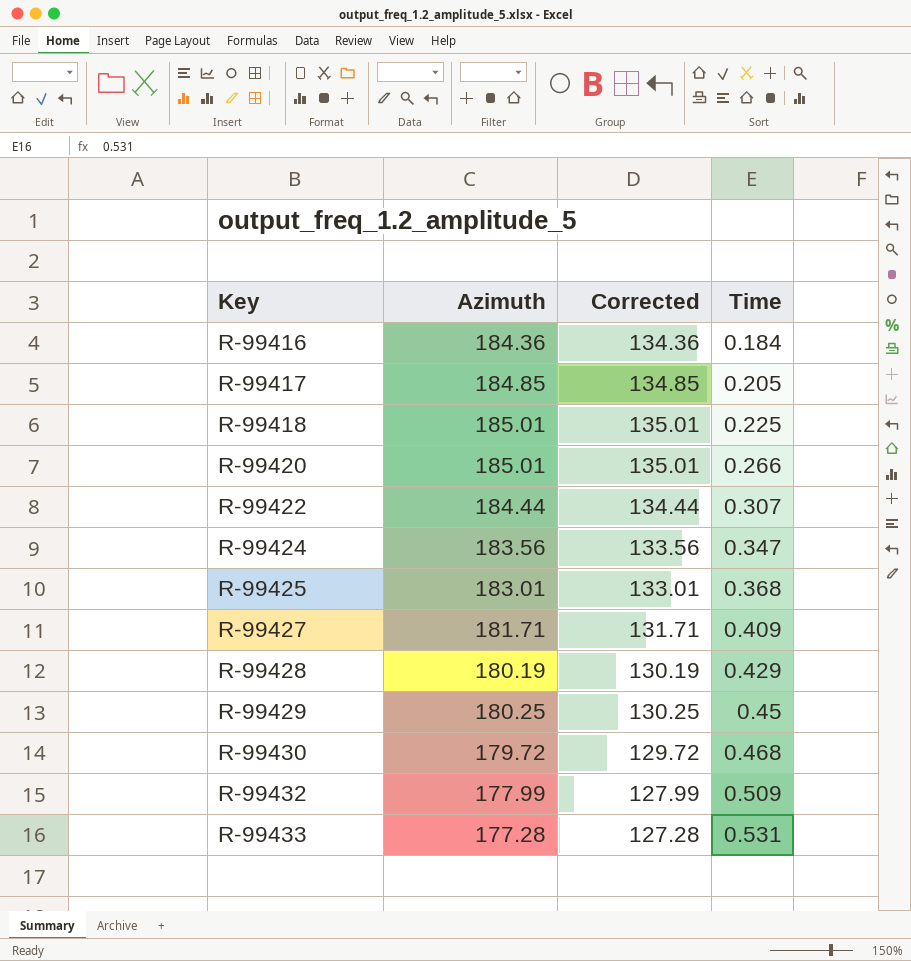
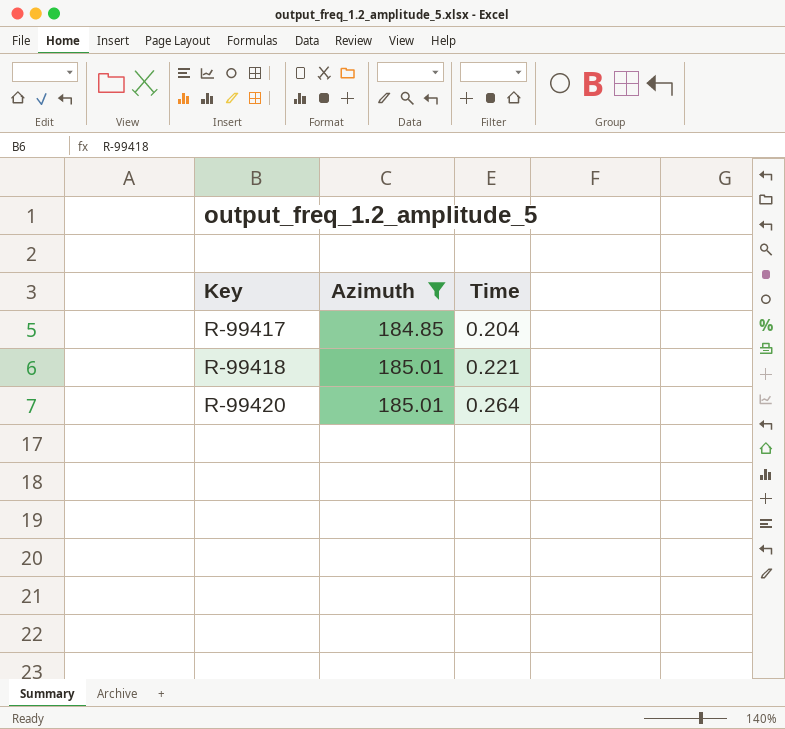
filter: none -> Azimuth >= 184.85
column Corrected | formula: [Azimuth] - 50 -> none
R-99417 | Time: 0.205 -> 0.204
R-99418 | Time: 0.225 -> 0.221
R-99420 | Time: 0.266 -> 0.264

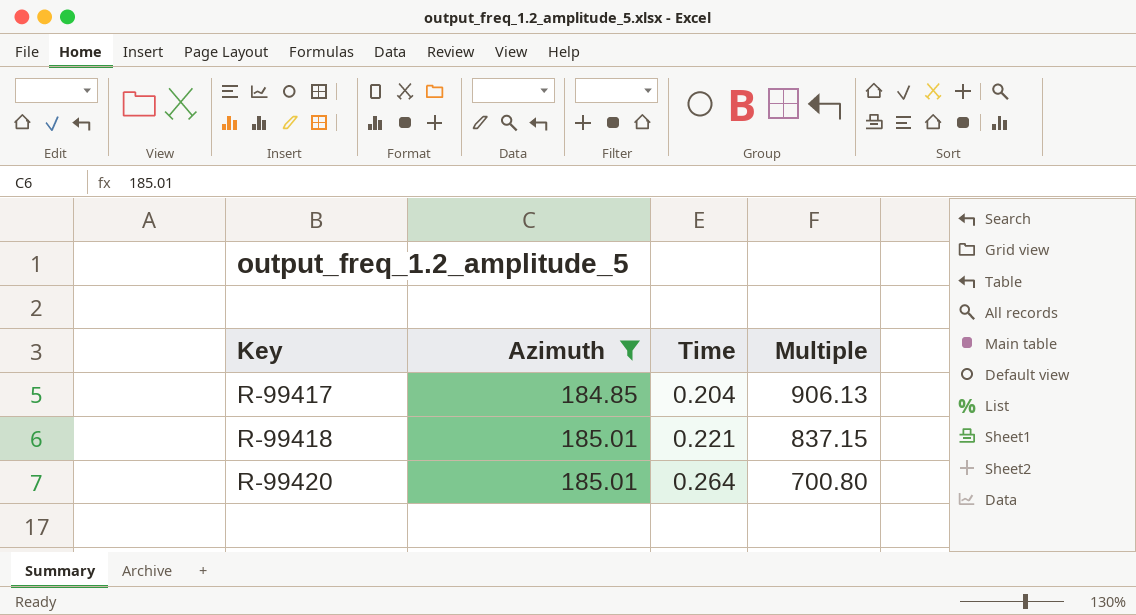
column Multiple | formula: none -> [Azimuth] / [Time]

